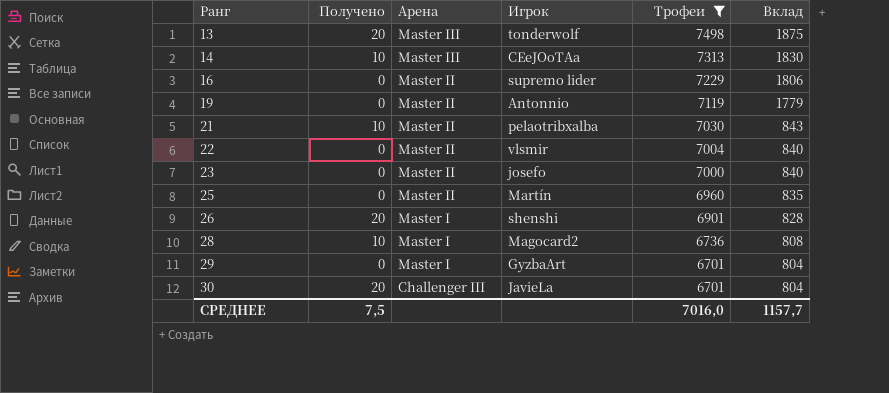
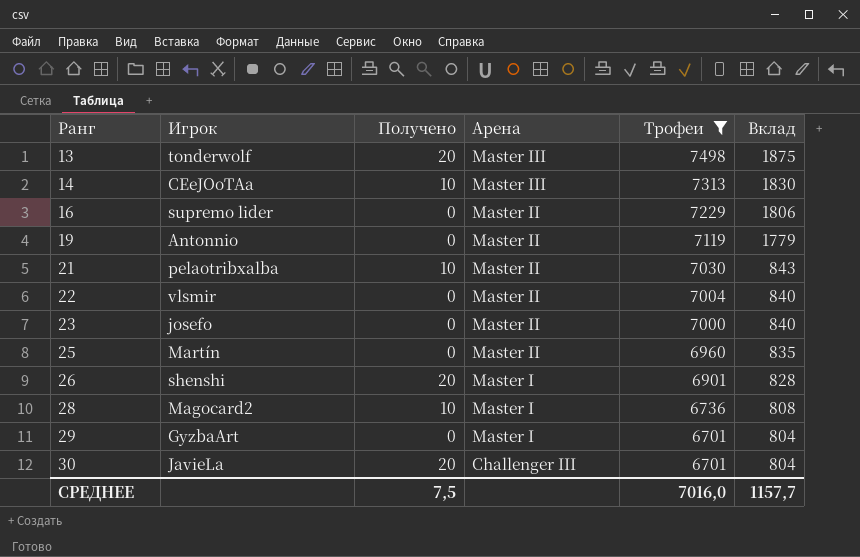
column Игрок | position: 4 -> 2

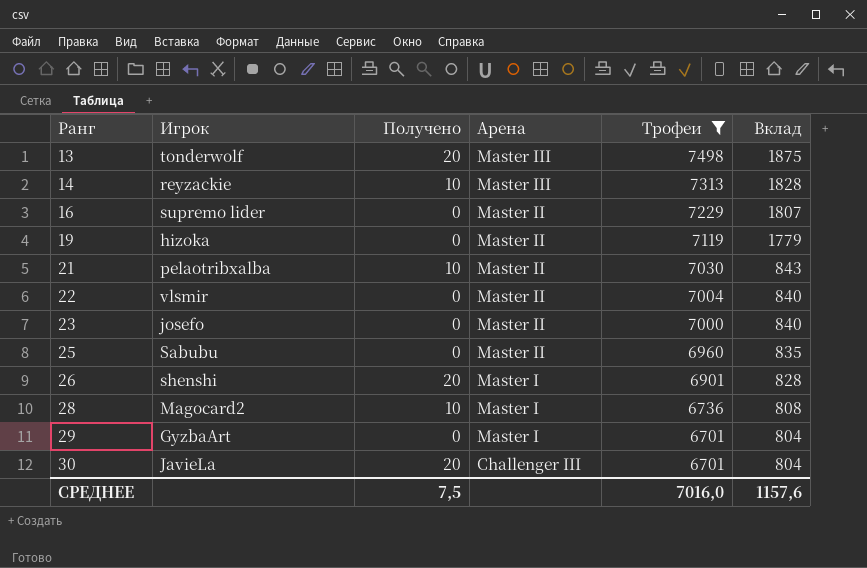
14 | Игрок: CEeJOoTAa -> reyzackie
14 | Вклад: 1830 -> 1828
16 | Вклад: 1806 -> 1807
19 | Игрок: Antonnio -> hizoka
25 | Игрок: Martín -> Sabubu
СРЕДНЕЕ | Вклад: 1157,7 -> 1157,6

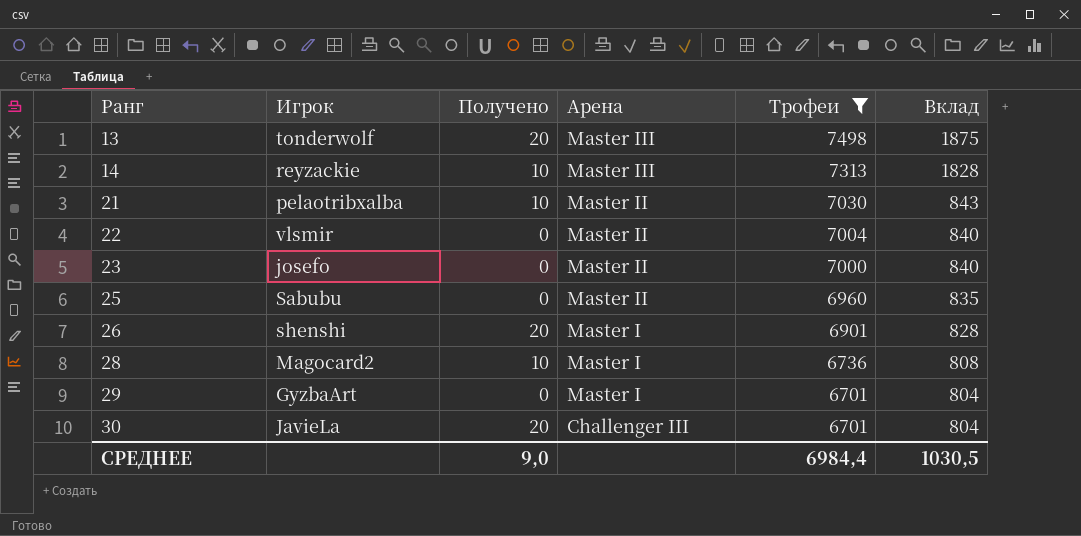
row 16: supremo lider | 0 | Master II | 7229 | 1807 -> none
row 19: hizoka | 0 | Master II | 7119 | 1779 -> none
СРЕДНЕЕ | Получено: 7,5 -> 9,0
СРЕДНЕЕ | Трофеи: 7016,0 -> 6984,4
СРЕДНЕЕ | Вклад: 1157,6 -> 1030,5

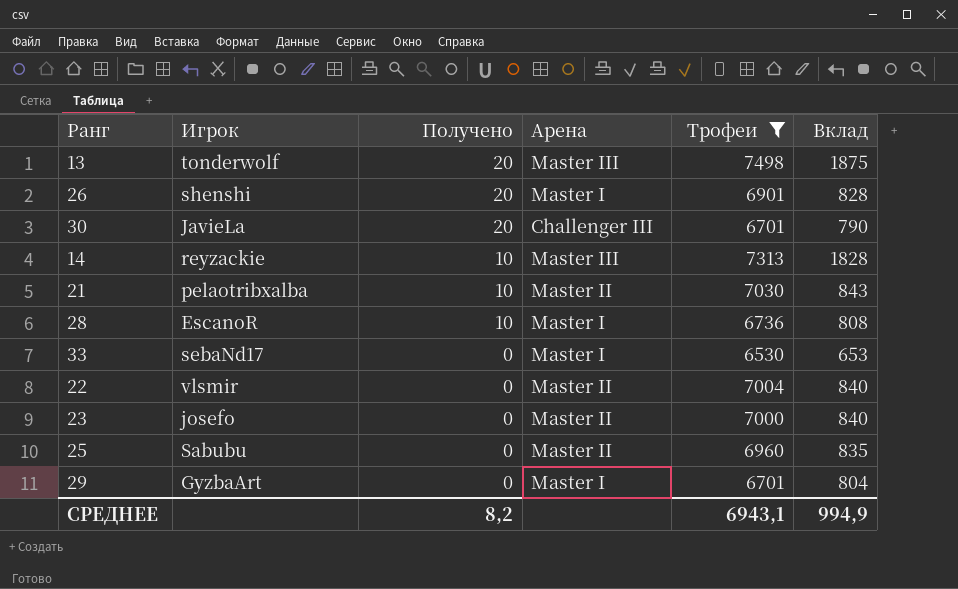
row order: Ранг ascending -> Получено descending
30 | Вклад: 804 -> 790
28 | Игрок: Magocard2 -> EscanoR
row 33: none -> sebaNd17 | 0 | Master I | 6530 | 653
СРЕДНЕЕ | Получено: 9,0 -> 8,2
СРЕДНЕЕ | Трофеи: 6984,4 -> 6943,1
СРЕДНЕЕ | Вклад: 1030,5 -> 994,9

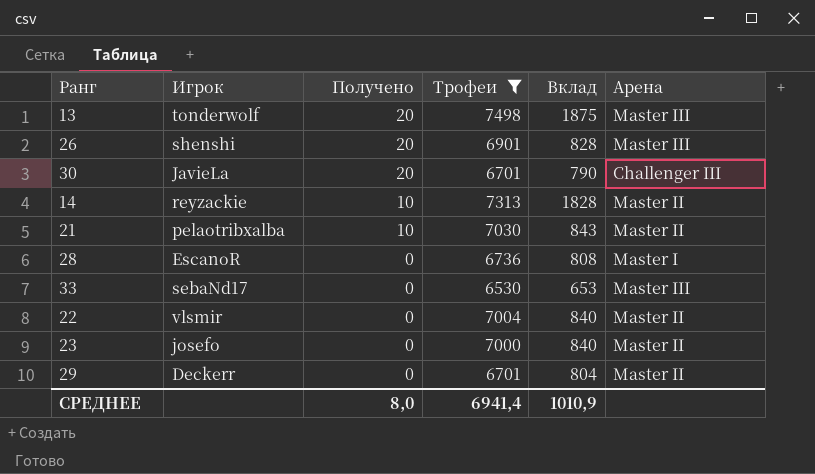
column Арена | position: 4 -> 6
row 25: Sabubu | 0 | Master II | 6960 | 835 -> none
26 | Арена: Master I -> Master III
14 | Арена: Master III -> Master II
28 | Получено: 10 -> 0
33 | Арена: Master I -> Master III
29 | Игрок: GyzbaArt -> Deckerr
29 | Арена: Master I -> Master II
СРЕДНЕЕ | Получено: 8,2 -> 8,0
СРЕДНЕЕ | Трофеи: 6943,1 -> 6941,4
СРЕДНЕЕ | Вклад: 994,9 -> 1010,9

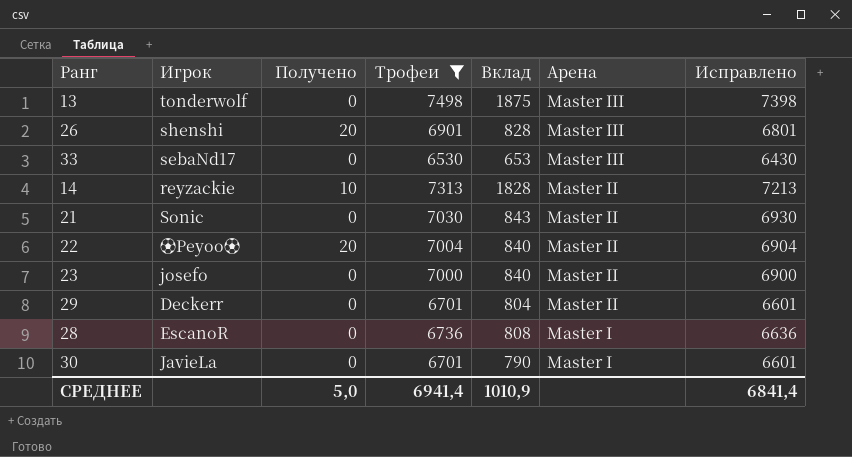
row order: Получено descending -> Арена descending
column Исправлено | formula: none -> [Трофеи] - 100
13 | Получено: 20 -> 0
21 | Игрок: pelaotribxalba -> Sonic
21 | Получено: 10 -> 0
22 | Игрок: vlsmir -> ⚽Peyoo⚽
22 | Получено: 0 -> 20
30 | Получено: 20 -> 0
30 | Арена: Challenger III -> Master I
СРЕДНЕЕ | Получено: 8,0 -> 5,0

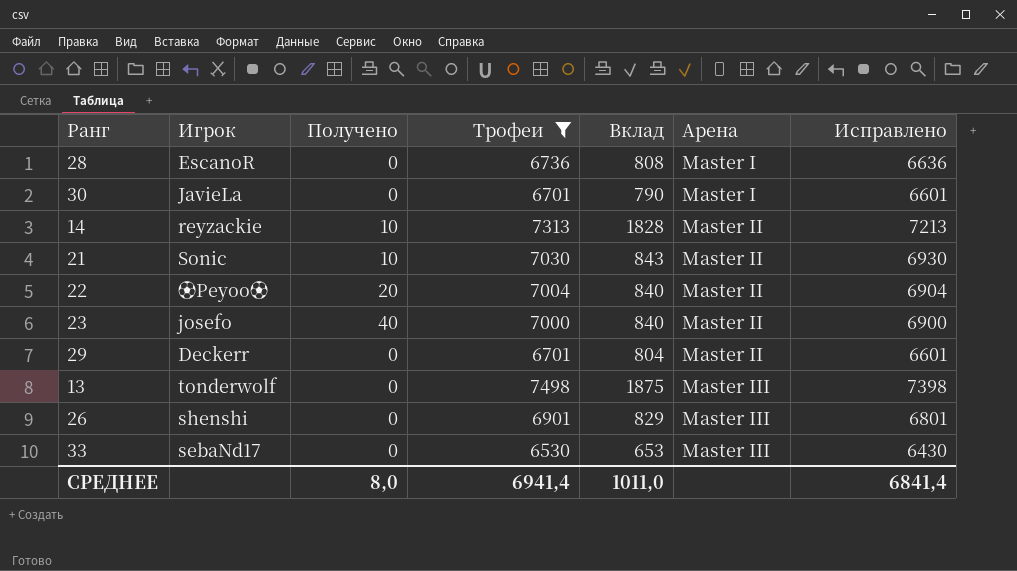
row order: Арена descending -> Арена ascending
21 | Получено: 0 -> 10
23 | Получено: 0 -> 40
26 | Получено: 20 -> 0
26 | Вклад: 828 -> 829
СРЕДНЕЕ | Получено: 5,0 -> 8,0
СРЕДНЕЕ | Вклад: 1010,9 -> 1011,0

